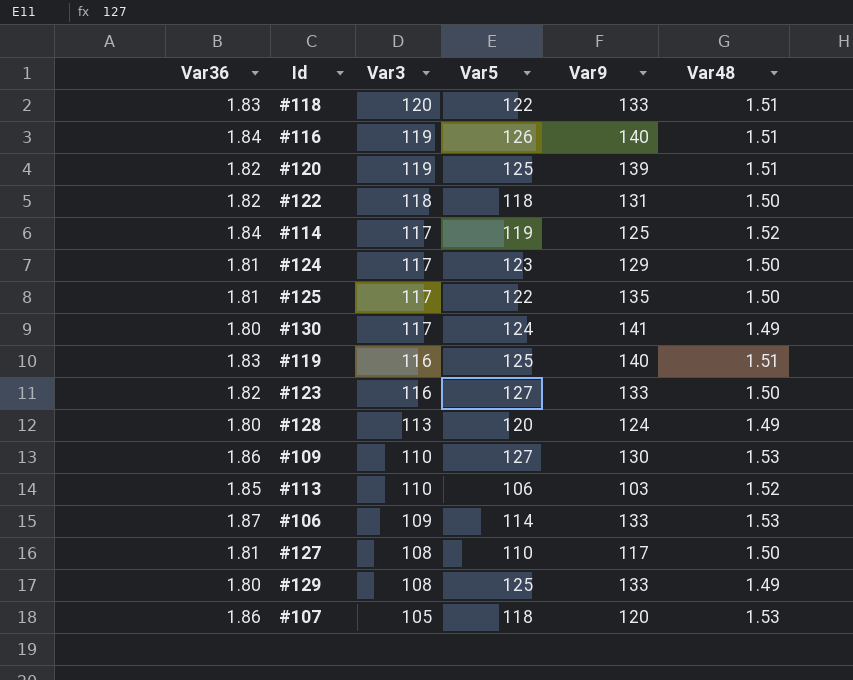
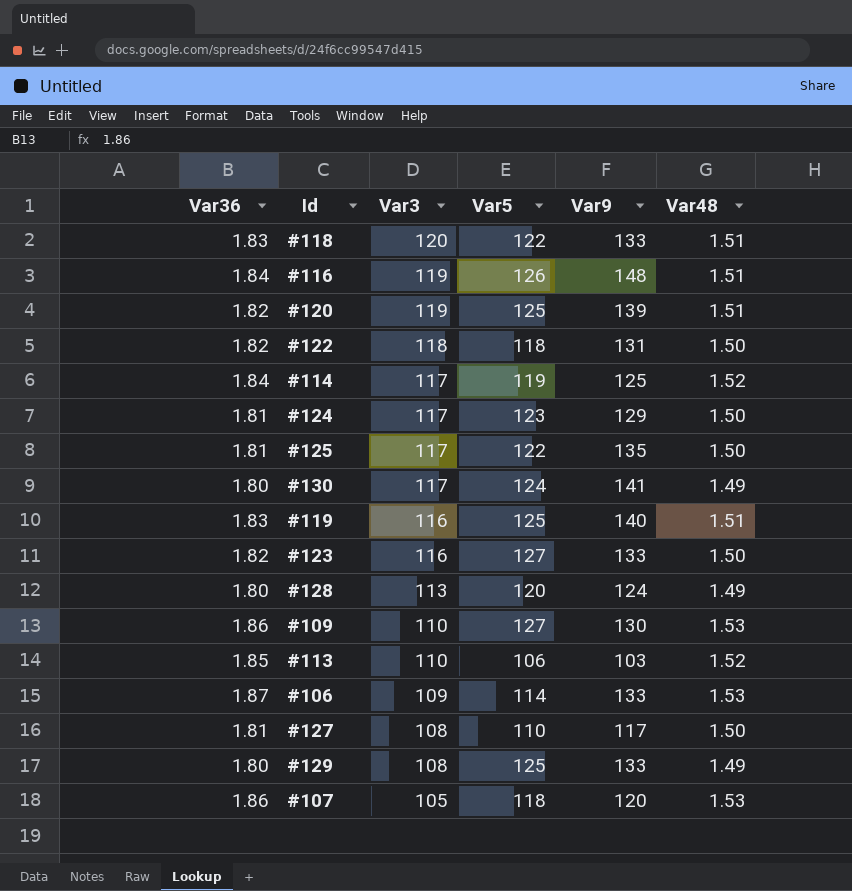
#116 | Var9: 140 -> 148

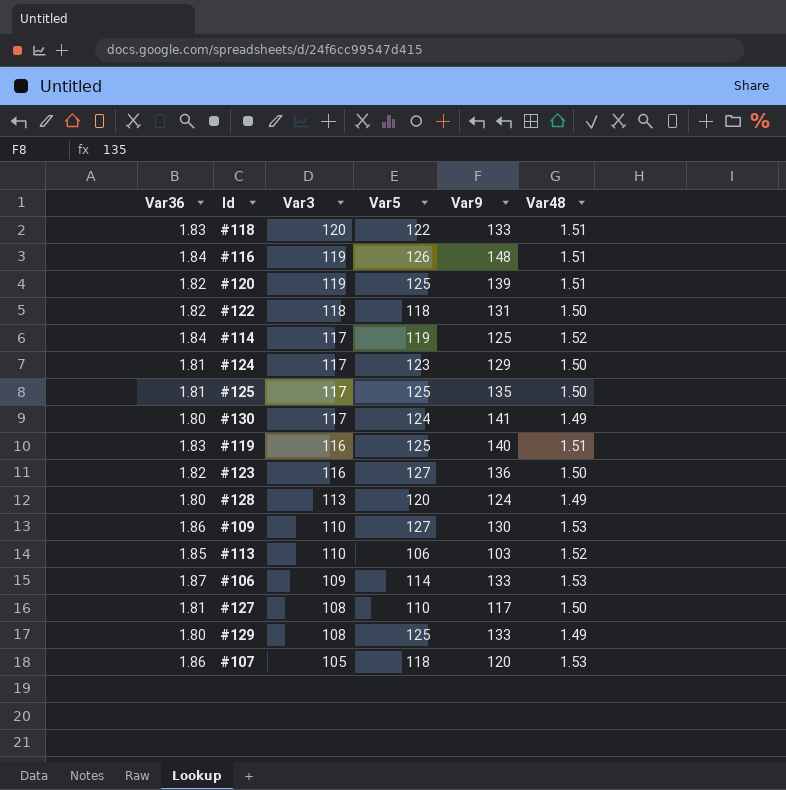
#125 | Var5: 122 -> 125
#123 | Var9: 133 -> 136

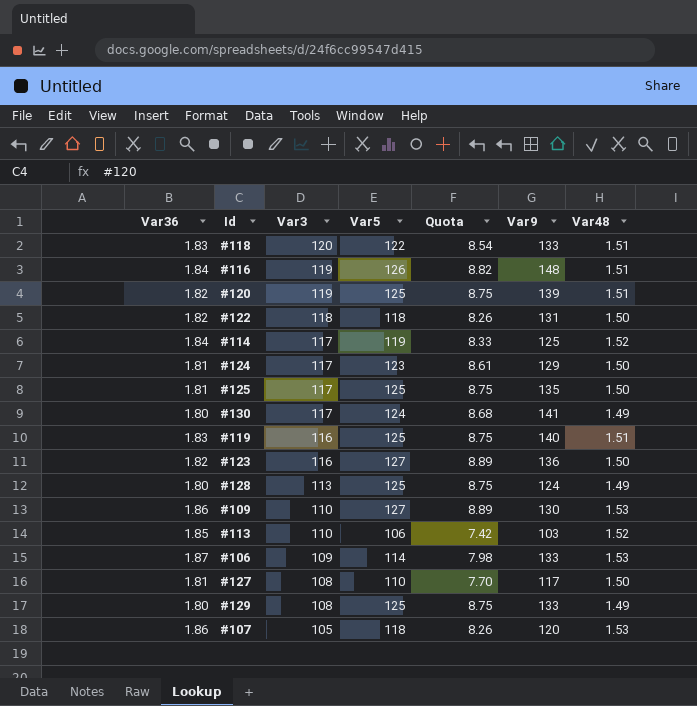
column Quota | formula: none -> [Var5] * 0.07
#128 | Var5: 120 -> 125

